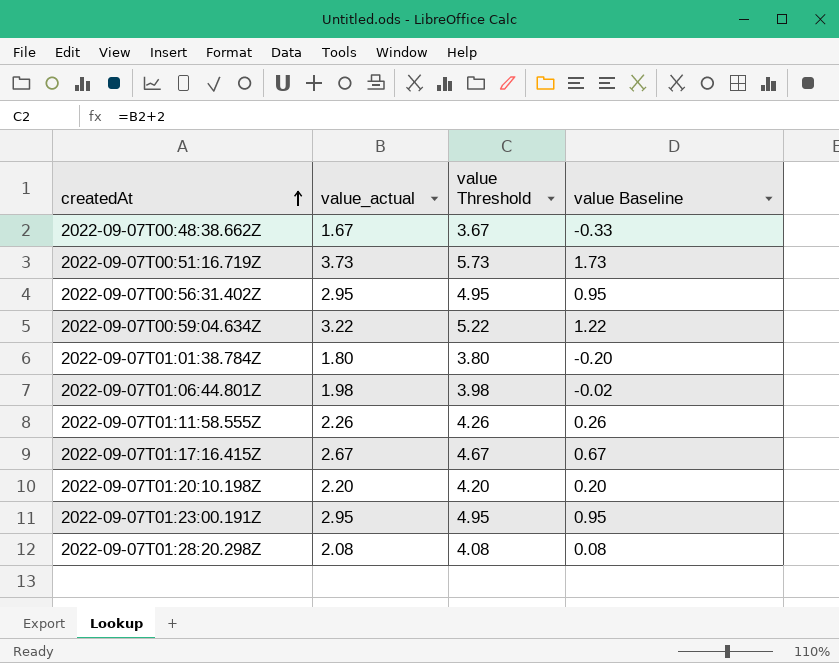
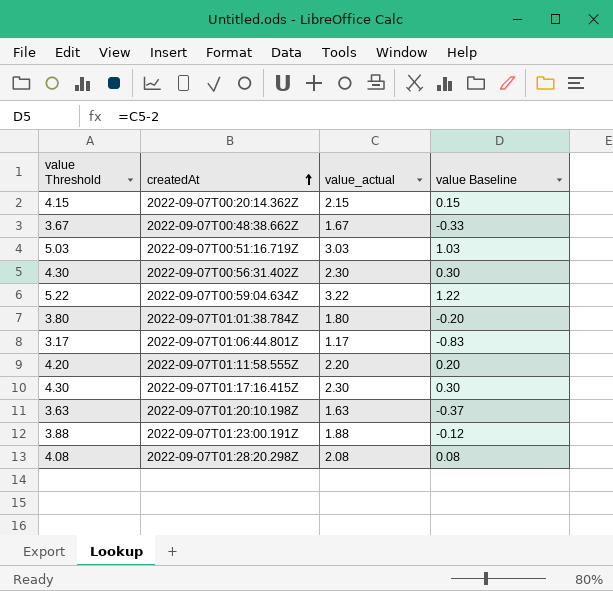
column value Threshold | position: 3 -> 1
row 2022-09-07T00:20:14.362Z: none -> 4.15 | 2.15 | 0.15
2022-09-07T00:51:16.719Z | value Threshold: 5.73 -> 5.03
2022-09-07T00:51:16.719Z | value_actual: 3.73 -> 3.03
2022-09-07T00:51:16.719Z | value Baseline: 1.73 -> 1.03
2022-09-07T00:56:31.402Z | value Threshold: 4.95 -> 4.30
2022-09-07T00:56:31.402Z | value_actual: 2.95 -> 2.30
2022-09-07T00:56:31.402Z | value Baseline: 0.95 -> 0.30
2022-09-07T01:06:44.801Z | value Threshold: 3.98 -> 3.17
2022-09-07T01:06:44.801Z | value_actual: 1.98 -> 1.17
2022-09-07T01:06:44.801Z | value Baseline: -0.02 -> -0.83
2022-09-07T01:11:58.555Z | value Threshold: 4.26 -> 4.20
2022-09-07T01:11:58.555Z | value_actual: 2.26 -> 2.20
2022-09-07T01:11:58.555Z | value Baseline: 0.26 -> 0.20
2022-09-07T01:17:16.415Z | value Threshold: 4.67 -> 4.30
2022-09-07T01:17:16.415Z | value_actual: 2.67 -> 2.30
2022-09-07T01:17:16.415Z | value Baseline: 0.67 -> 0.30
2022-09-07T01:20:10.198Z | value Threshold: 4.20 -> 3.63
2022-09-07T01:20:10.198Z | value_actual: 2.20 -> 1.63
2022-09-07T01:20:10.198Z | value Baseline: 0.20 -> -0.37
2022-09-07T01:23:00.191Z | value Threshold: 4.95 -> 3.88
2022-09-07T01:23:00.191Z | value_actual: 2.95 -> 1.88
2022-09-07T01:23:00.191Z | value Baseline: 0.95 -> -0.12

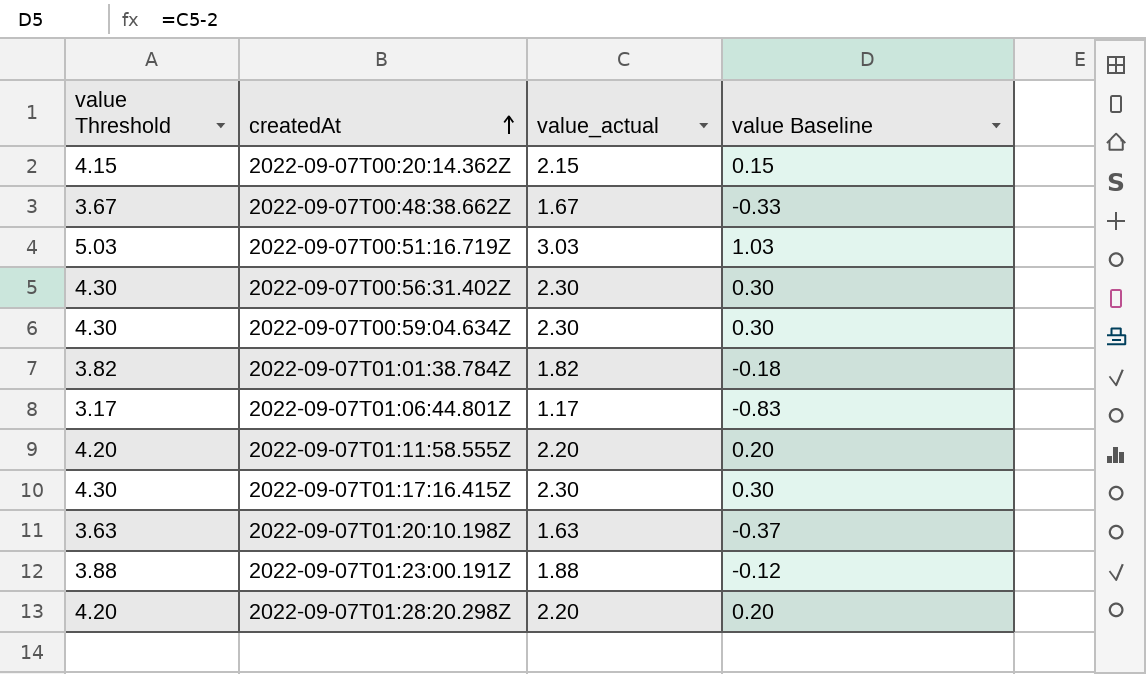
2022-09-07T00:59:04.634Z | value Threshold: 5.22 -> 4.30
2022-09-07T00:59:04.634Z | value_actual: 3.22 -> 2.30
2022-09-07T00:59:04.634Z | value Baseline: 1.22 -> 0.30
2022-09-07T01:01:38.784Z | value Threshold: 3.80 -> 3.82
2022-09-07T01:01:38.784Z | value_actual: 1.80 -> 1.82
2022-09-07T01:01:38.784Z | value Baseline: -0.20 -> -0.18
2022-09-07T01:28:20.298Z | value Threshold: 4.08 -> 4.20
2022-09-07T01:28:20.298Z | value_actual: 2.08 -> 2.20
2022-09-07T01:28:20.298Z | value Baseline: 0.08 -> 0.20

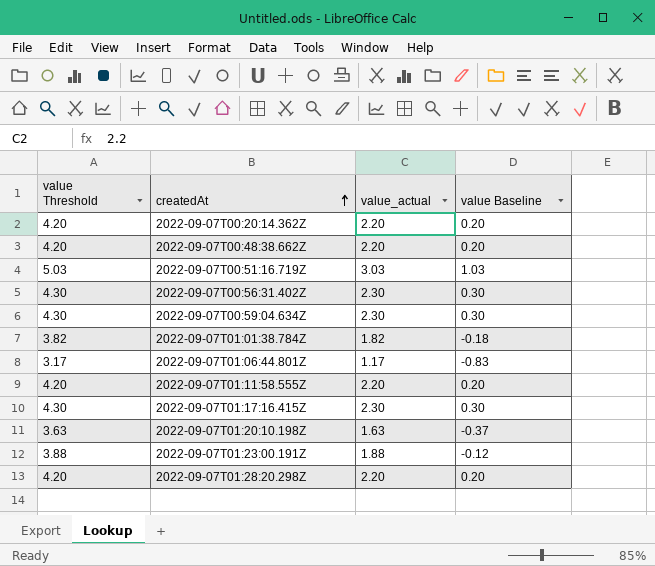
2022-09-07T00:20:14.362Z | value Threshold: 4.15 -> 4.20
2022-09-07T00:20:14.362Z | value_actual: 2.15 -> 2.20
2022-09-07T00:20:14.362Z | value Baseline: 0.15 -> 0.20
2022-09-07T00:48:38.662Z | value Threshold: 3.67 -> 4.20
2022-09-07T00:48:38.662Z | value_actual: 1.67 -> 2.20
2022-09-07T00:48:38.662Z | value Baseline: -0.33 -> 0.20

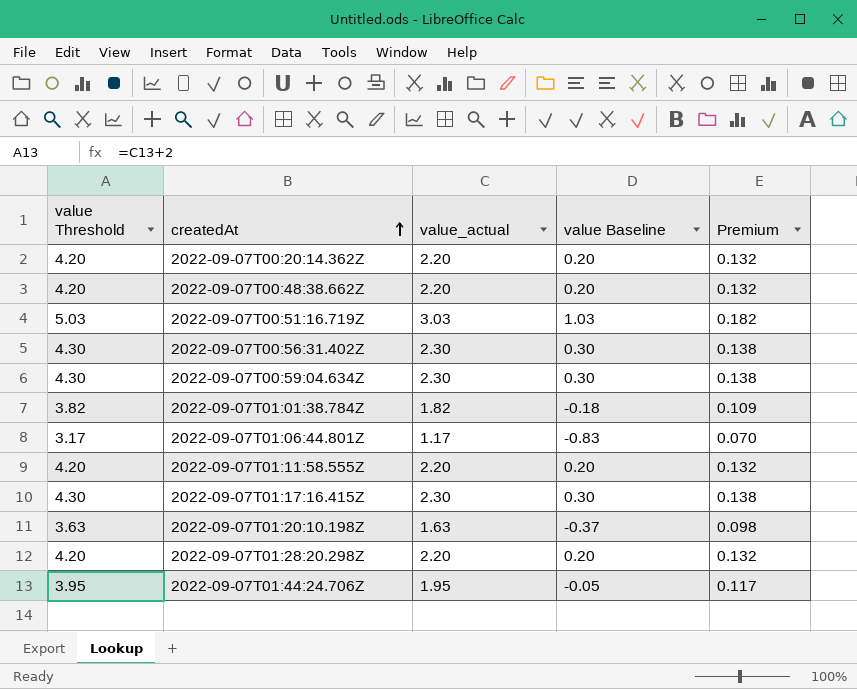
column Premium | formula: none -> [value_actual] * 0.06
row 2022-09-07T01:23:00.191Z: 3.88 | 1.88 | -0.12 -> none
row 2022-09-07T01:44:24.706Z: none -> 3.95 | 1.95 | -0.05 | 0.117

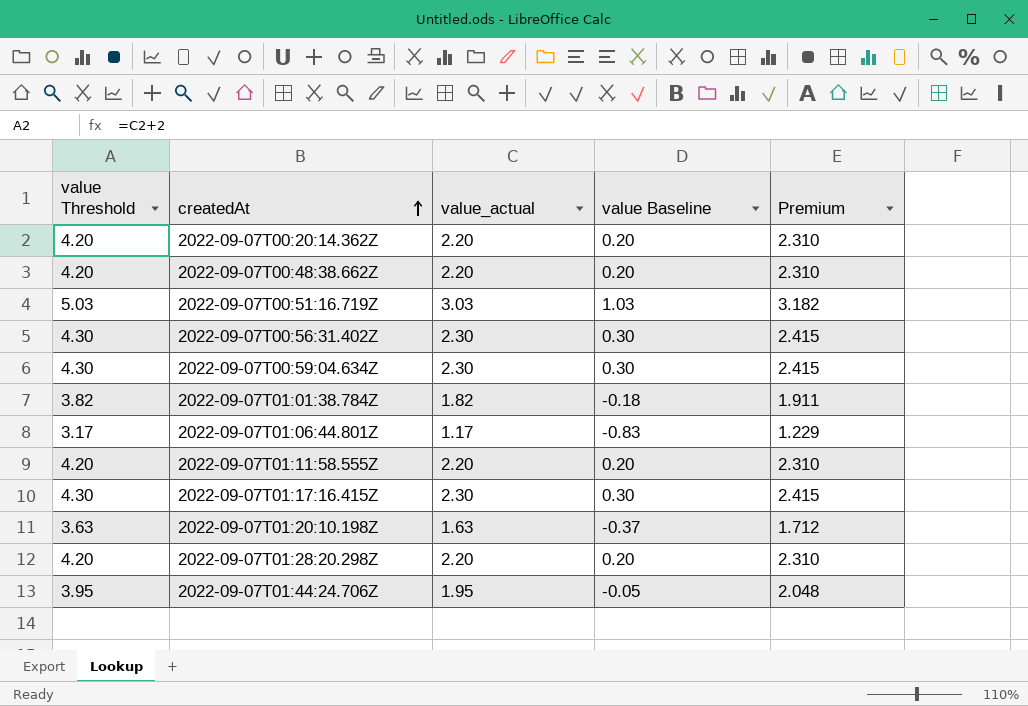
column Premium | formula: [value_actual] * 0.06 -> [value_actual] * 1.05

